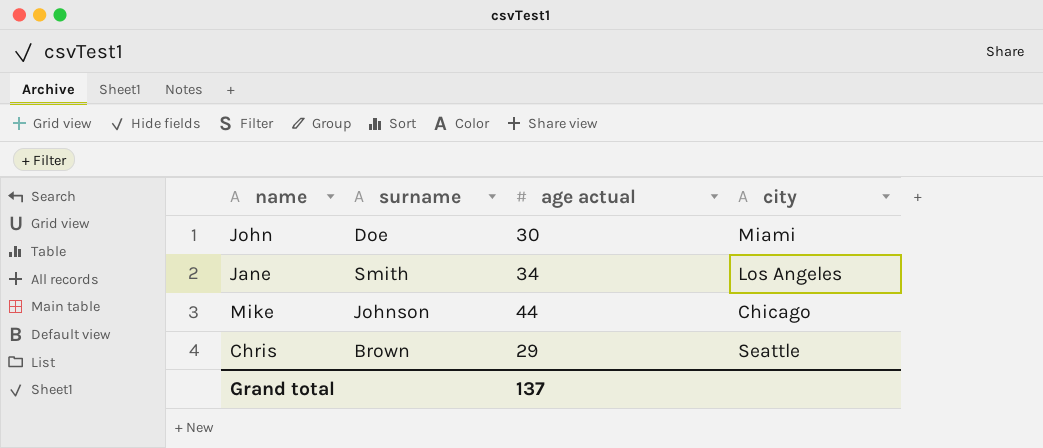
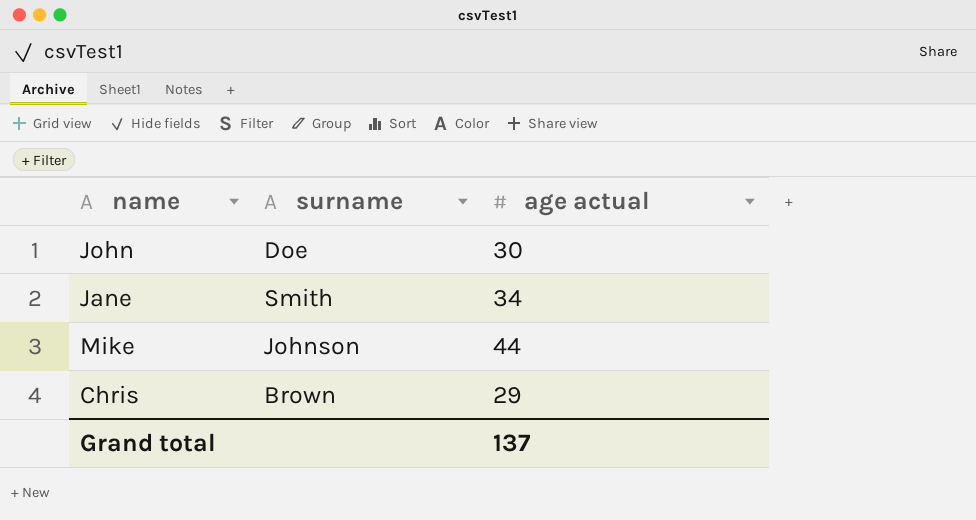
column city | position: 4 -> none

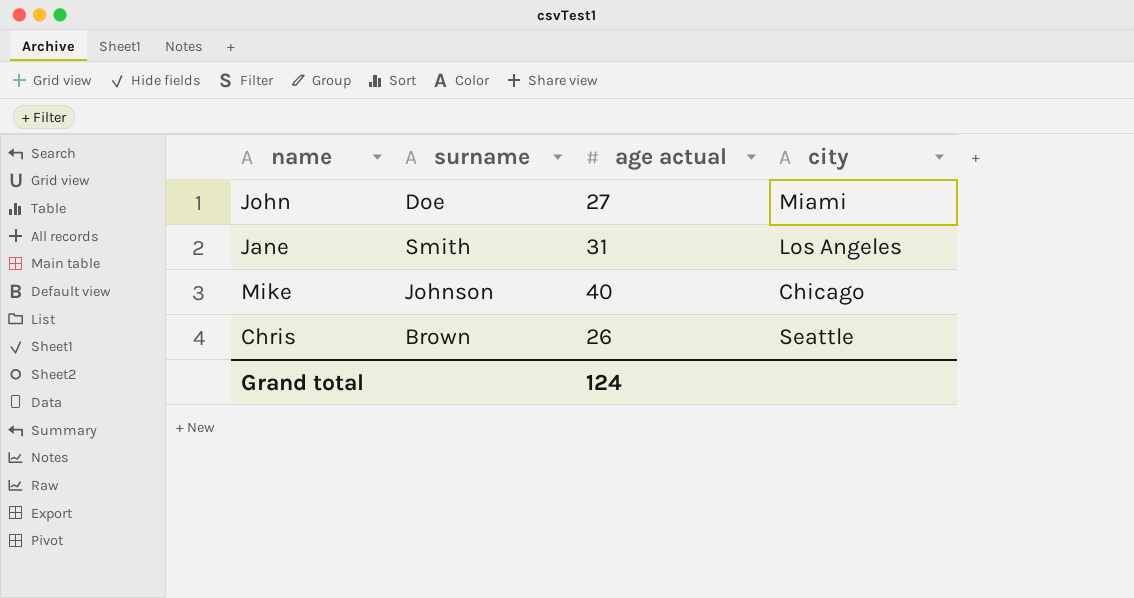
column city | position: none -> 4
John | age actual: 30 -> 27
Jane | age actual: 34 -> 31
Mike | age actual: 44 -> 40
Chris | age actual: 29 -> 26
Grand total | age actual: 137 -> 124

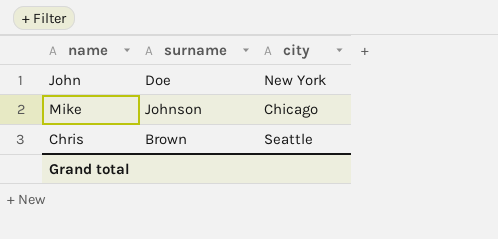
column age actual | position: 3 -> none
row Jane: Smith | 31 | Los Angeles -> none
John | city: Miami -> New York

